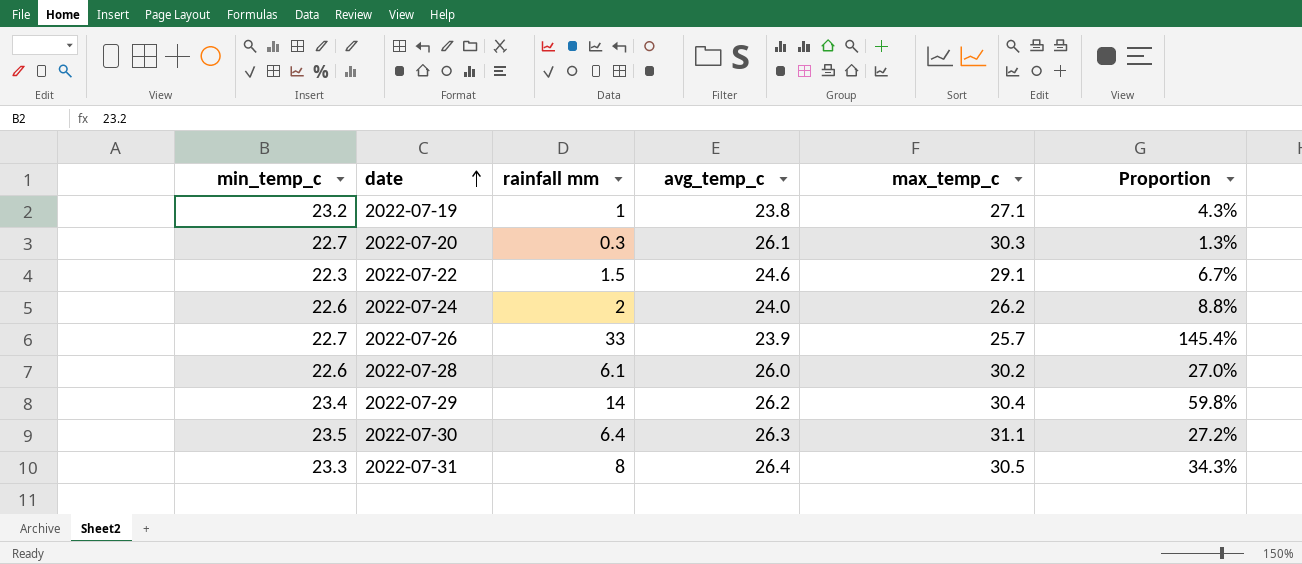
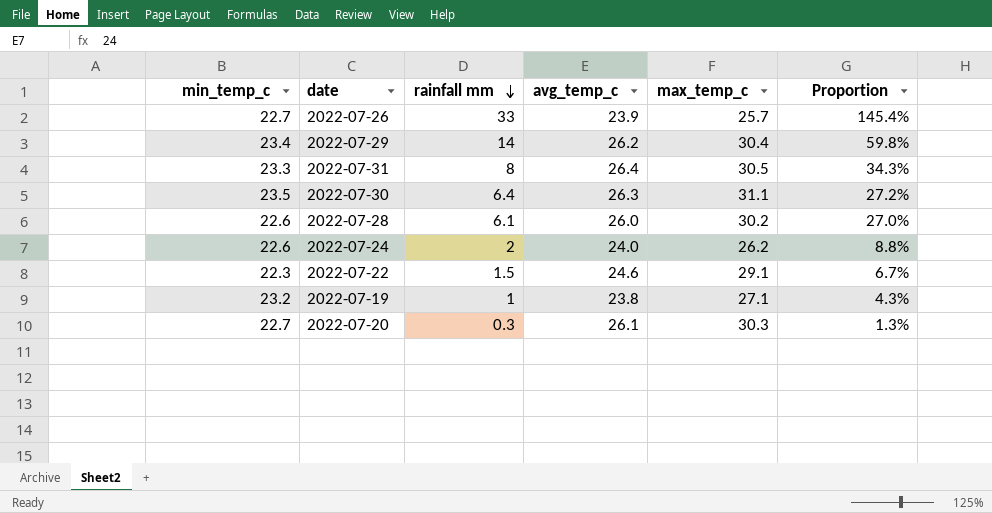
row order: date ascending -> rainfall mm descending

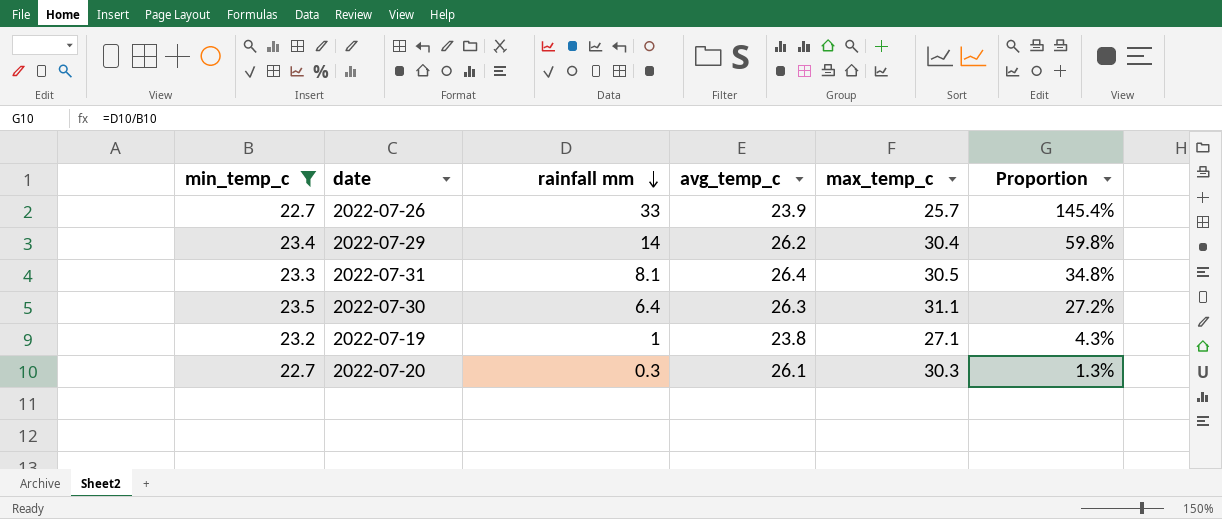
filter: none -> min_temp_c >= 22.7
2022-07-31 | rainfall mm: 8 -> 8.1
2022-07-31 | Proportion: 34.3% -> 34.8%

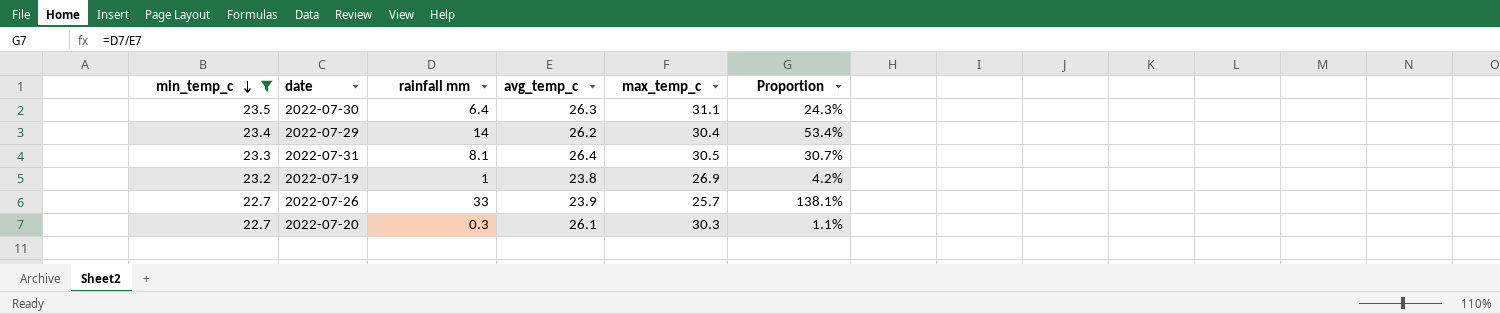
row order: rainfall mm descending -> min_temp_c descending
column Proportion | formula: [rainfall mm] / [min_temp_c] -> [rainfall mm] / [avg_temp_c]
2022-07-19 | max_temp_c: 27.1 -> 26.9

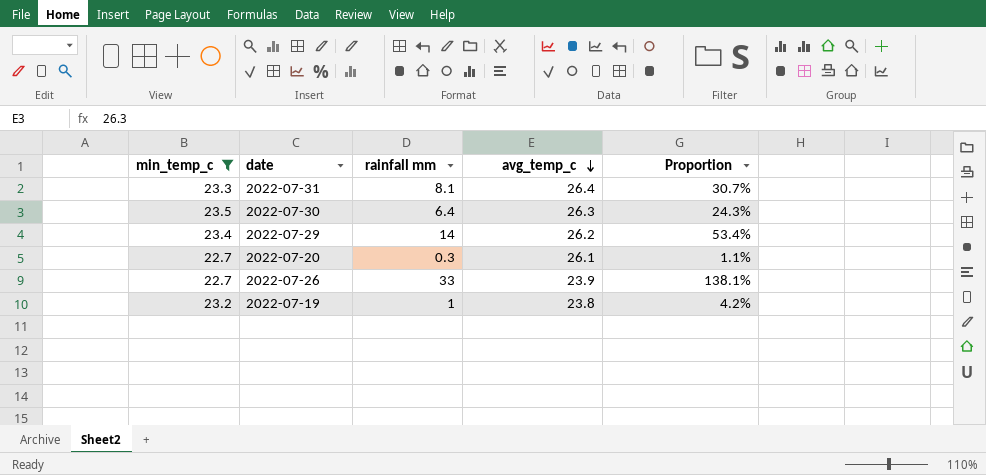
row order: min_temp_c descending -> avg_temp_c descending
column max_temp_c | position: 5 -> none

